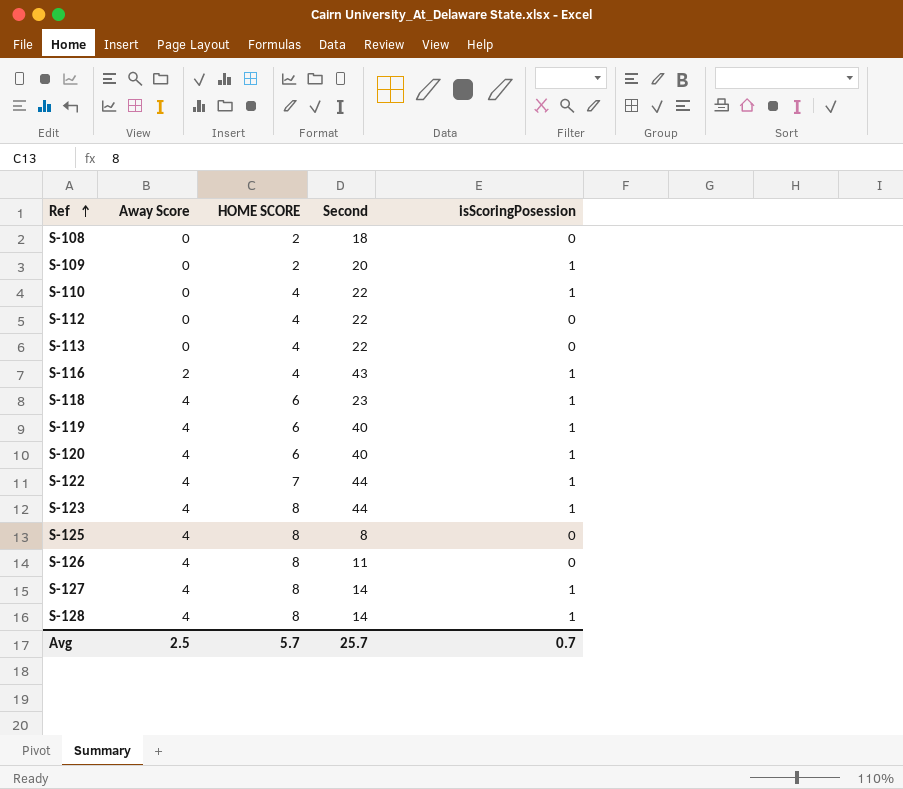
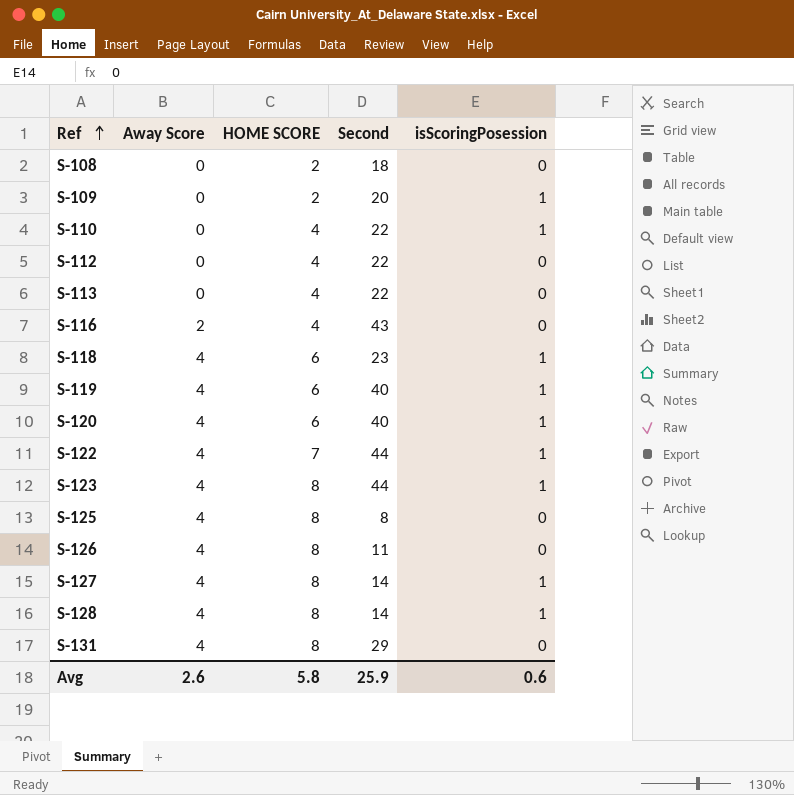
S-116 | isScoringPosession: 1 -> 0
row S-131: none -> 4 | 8 | 29 | 0
Avg | Away Score: 2.5 -> 2.6
Avg | HOME SCORE: 5.7 -> 5.8
Avg | Second: 25.7 -> 25.9
Avg | isScoringPosession: 0.7 -> 0.6

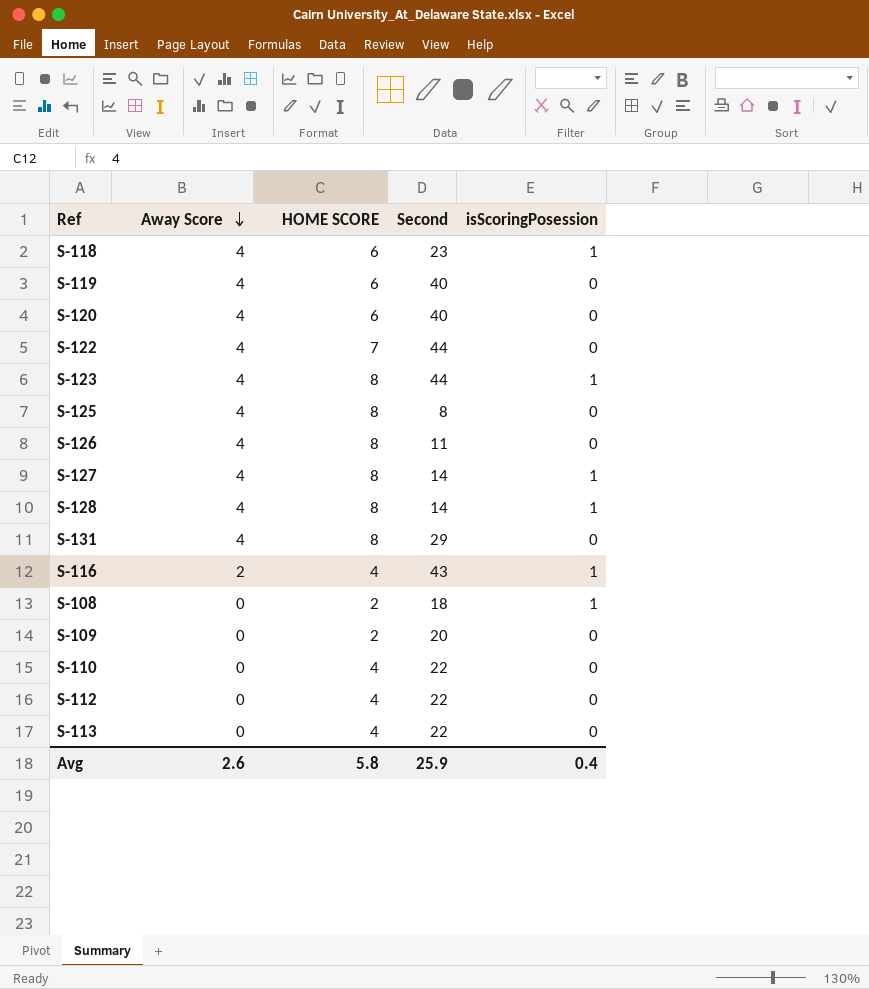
row order: Ref ascending -> Away Score descending
S-119 | isScoringPosession: 1 -> 0
S-120 | isScoringPosession: 1 -> 0
S-122 | isScoringPosession: 1 -> 0
S-116 | isScoringPosession: 0 -> 1
S-108 | isScoringPosession: 0 -> 1
S-109 | isScoringPosession: 1 -> 0
S-110 | isScoringPosession: 1 -> 0
Avg | isScoringPosession: 0.6 -> 0.4

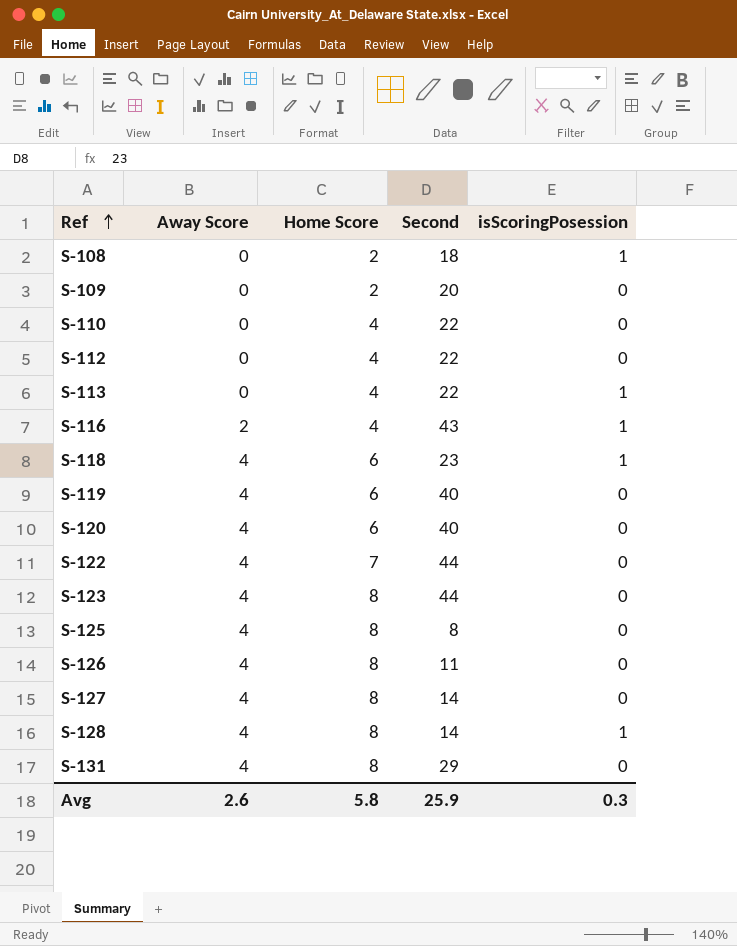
row order: Away Score descending -> Ref ascending
column name: HOME SCORE -> Home Score
S-113 | isScoringPosession: 0 -> 1
S-123 | isScoringPosession: 1 -> 0
S-127 | isScoringPosession: 1 -> 0
Avg | isScoringPosession: 0.4 -> 0.3

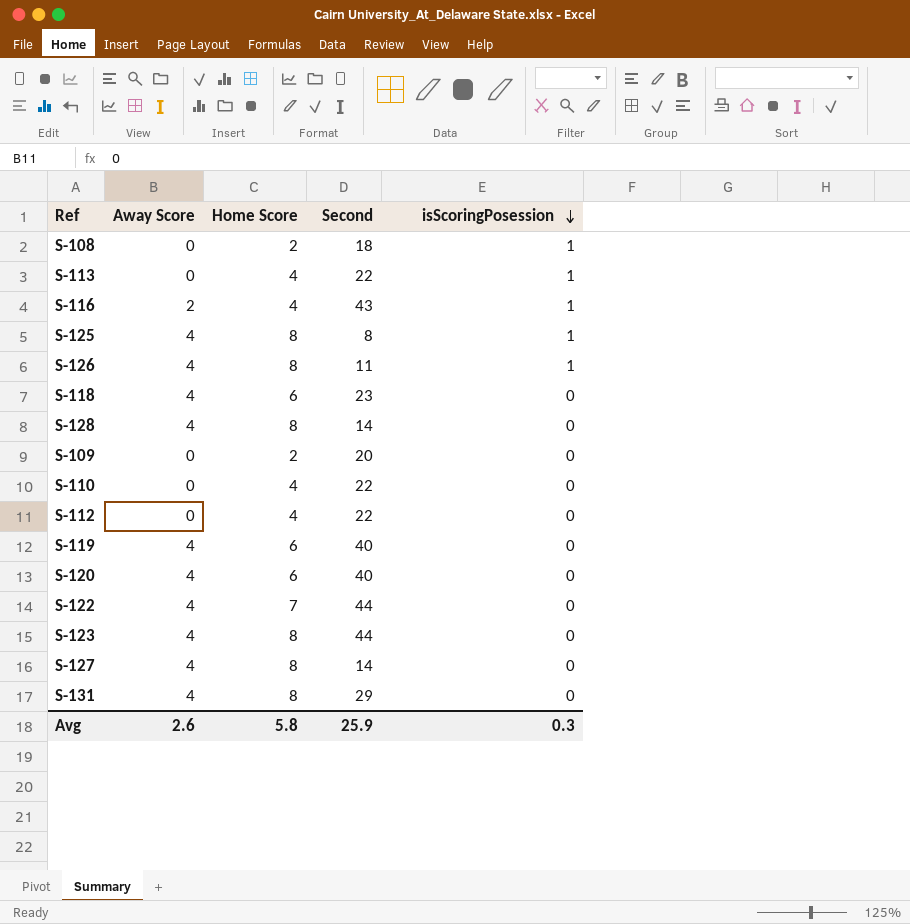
row order: Ref ascending -> isScoringPosession descending
S-125 | isScoringPosession: 0 -> 1
S-126 | isScoringPosession: 0 -> 1
S-118 | isScoringPosession: 1 -> 0
S-128 | isScoringPosession: 1 -> 0

